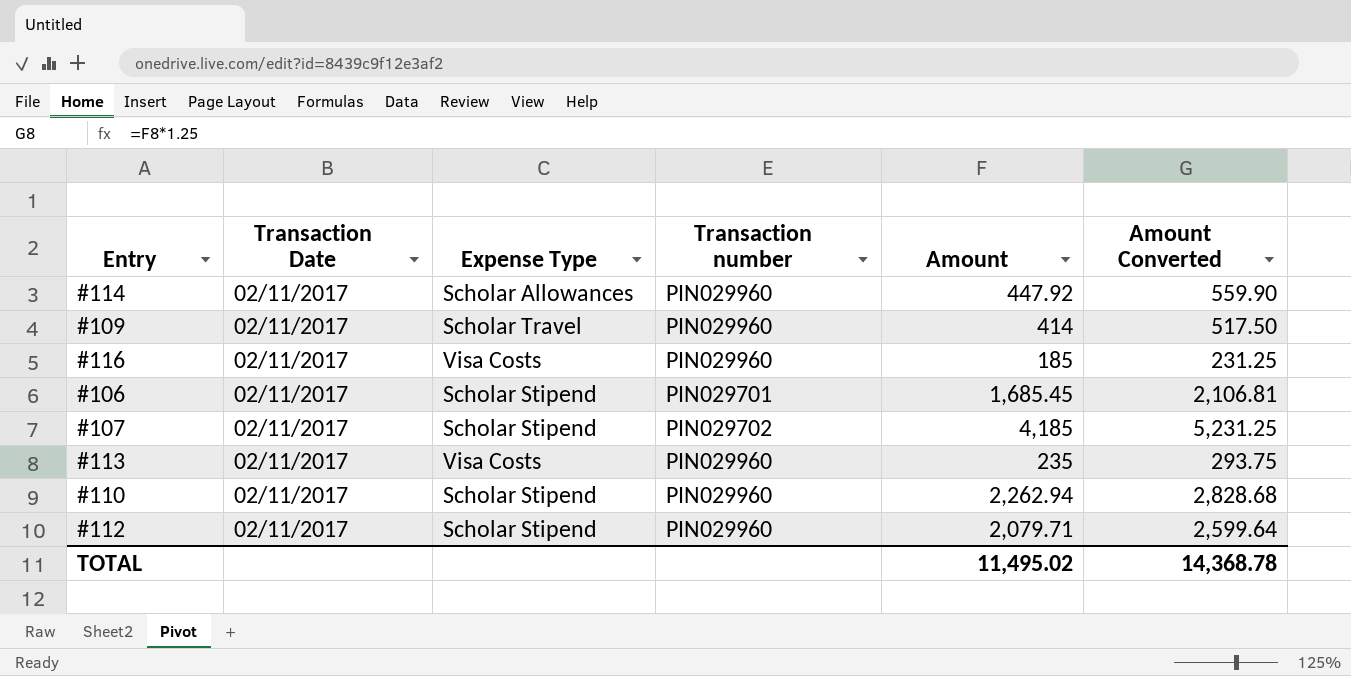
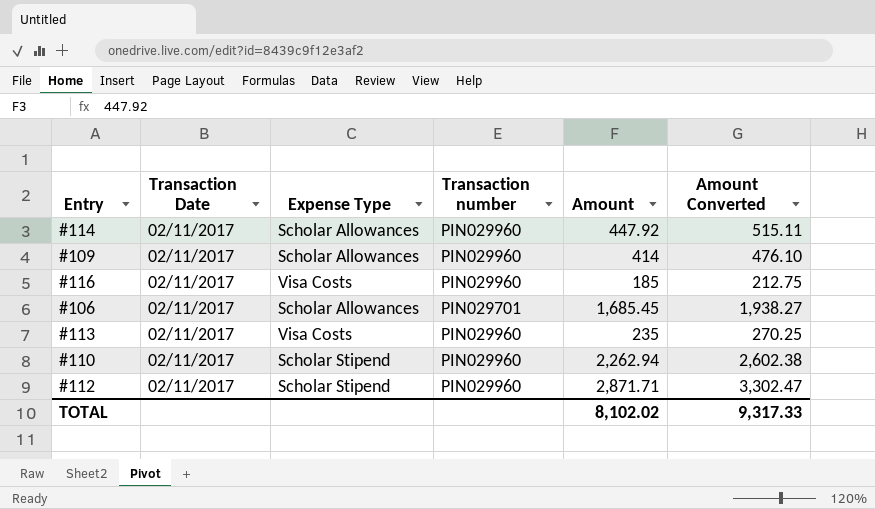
column Amount Converted | formula: [Amount] * 1.25 -> [Amount] * 1.15
row #107: 02/11/2017 | Scholar Stipend | PIN029702 | 4,185 | 5,231.25 -> none
#109 | Expense Type: Scholar Travel -> Scholar Allowances
#106 | Expense Type: Scholar Stipend -> Scholar Allowances
#112 | Amount: 2,079.71 -> 2,871.71
TOTAL | Amount: 11,495.02 -> 8,102.02
TOTAL | Amount Converted: 14,368.78 -> 9,317.33

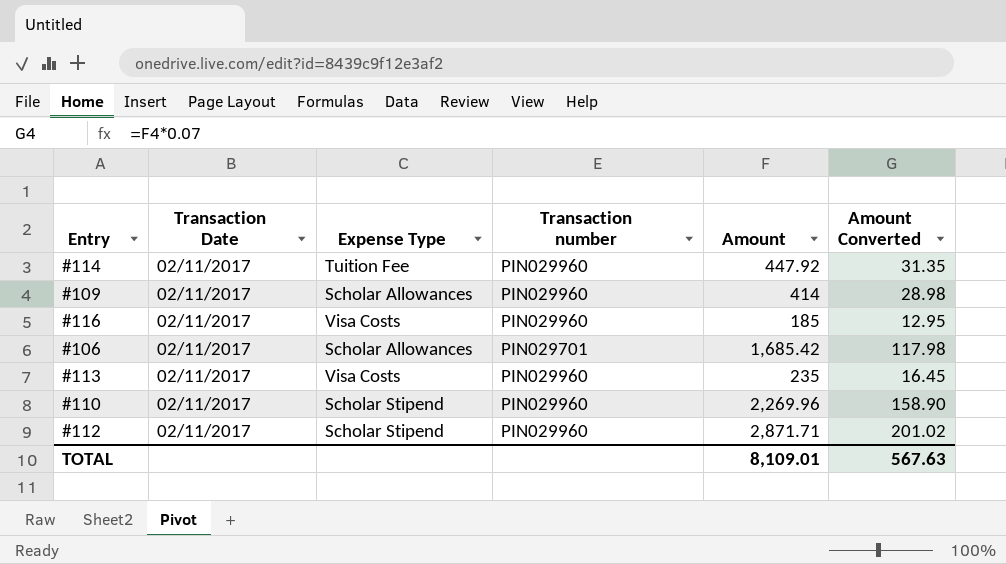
column Amount Converted | formula: [Amount] * 1.15 -> [Amount] * 0.07
#114 | Expense Type: Scholar Allowances -> Tuition Fee
#106 | Amount: 1,685.45 -> 1,685.42
#110 | Amount: 2,262.94 -> 2,269.96
TOTAL | Amount: 8,102.02 -> 8,109.01
TOTAL | Amount Converted: 9,317.33 -> 567.63

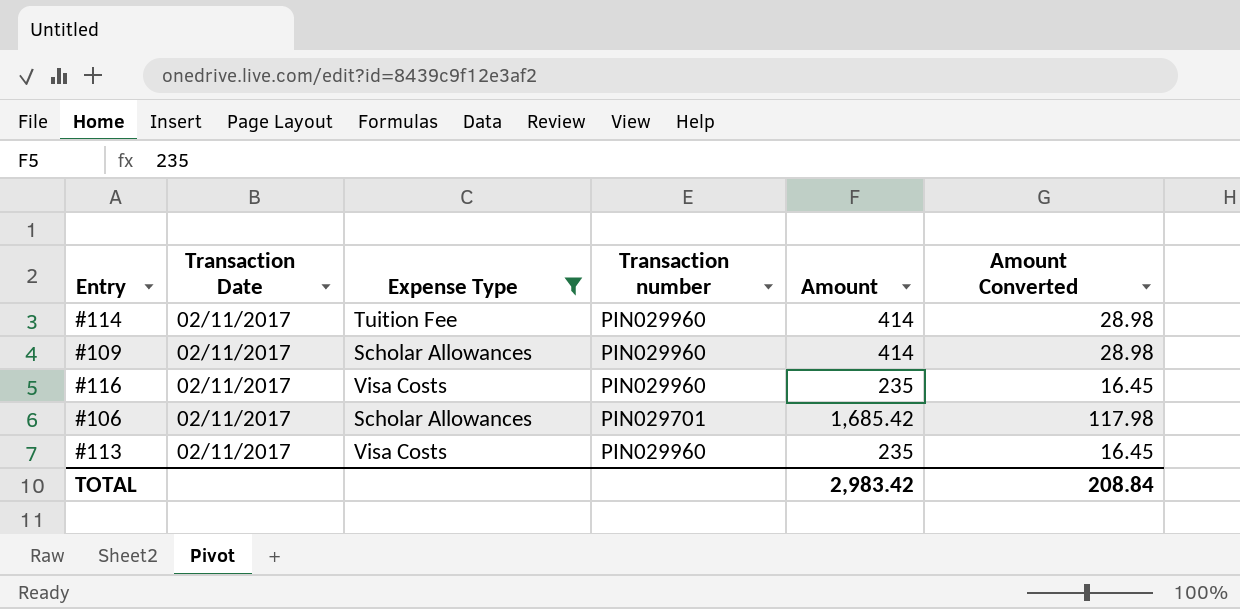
filter: none -> Expense Type != Scholar Stipend
#114 | Amount: 447.92 -> 414
#114 | Amount Converted: 31.35 -> 28.98
#116 | Amount: 185 -> 235
#116 | Amount Converted: 12.95 -> 16.45
TOTAL | Amount: 8,109.01 -> 2,983.42
TOTAL | Amount Converted: 567.63 -> 208.84

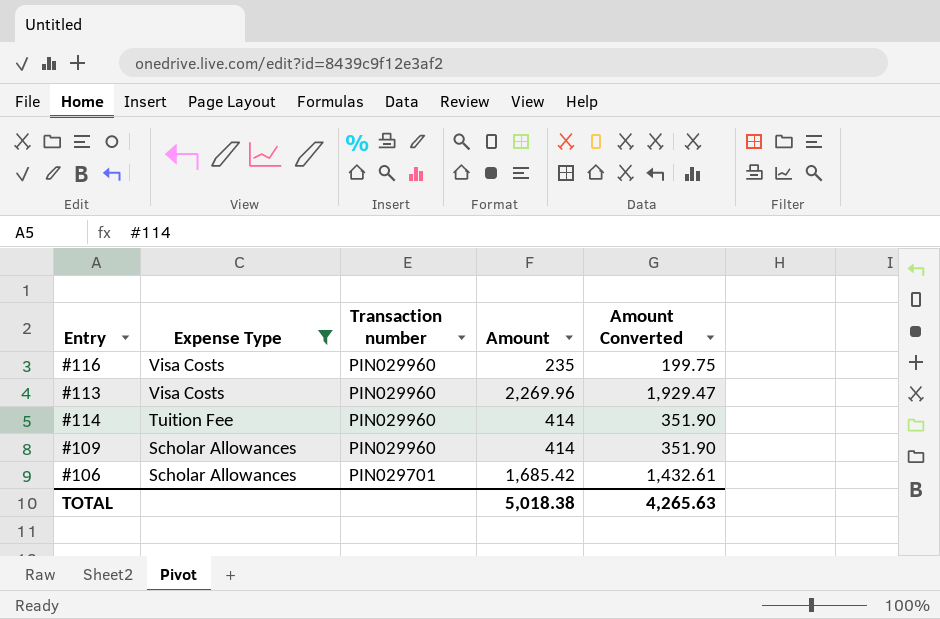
row order: none -> Expense Type descending
column Transaction Date | position: 2 -> none
column Amount Converted | formula: [Amount] * 0.07 -> [Amount] * 0.85
#113 | Amount: 235 -> 2,269.96
TOTAL | Amount: 2,983.42 -> 5,018.38
TOTAL | Amount Converted: 208.84 -> 4,265.63

